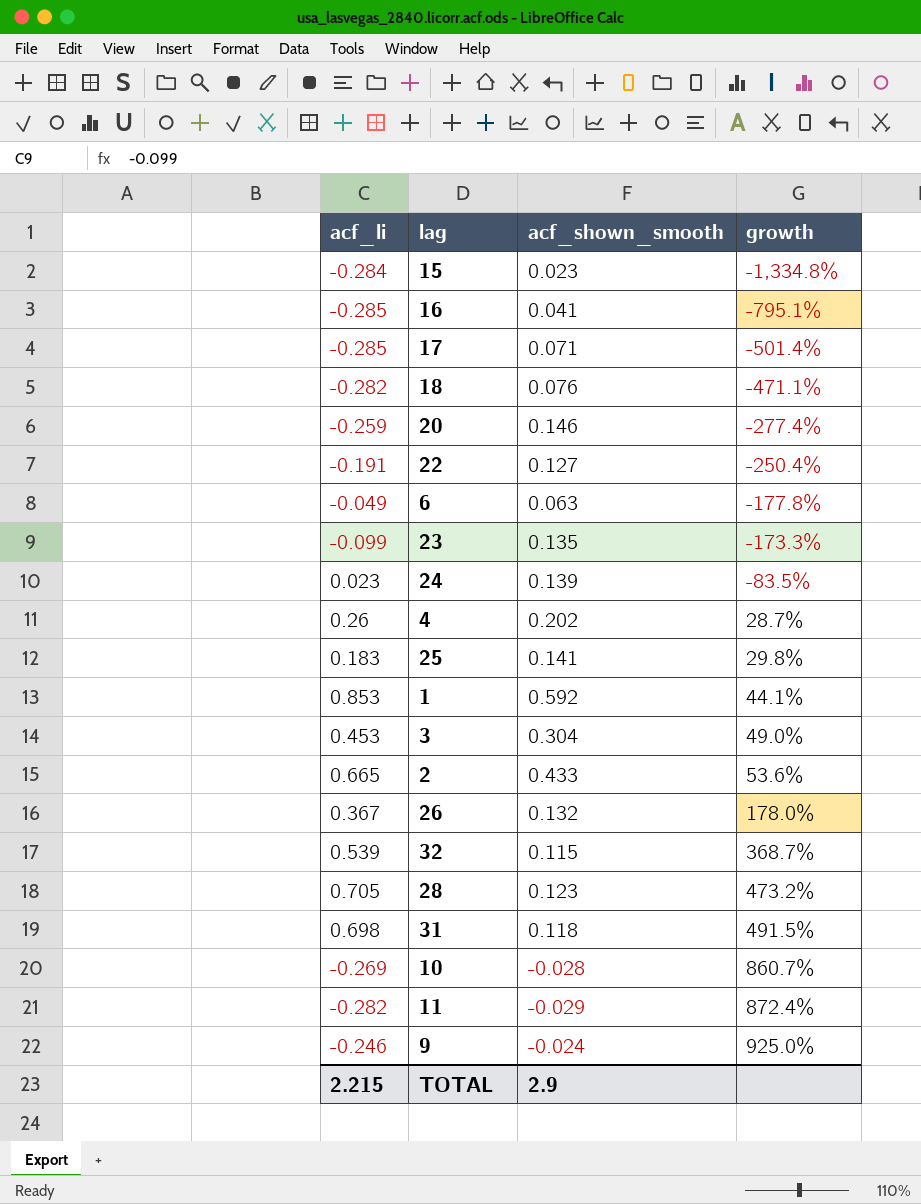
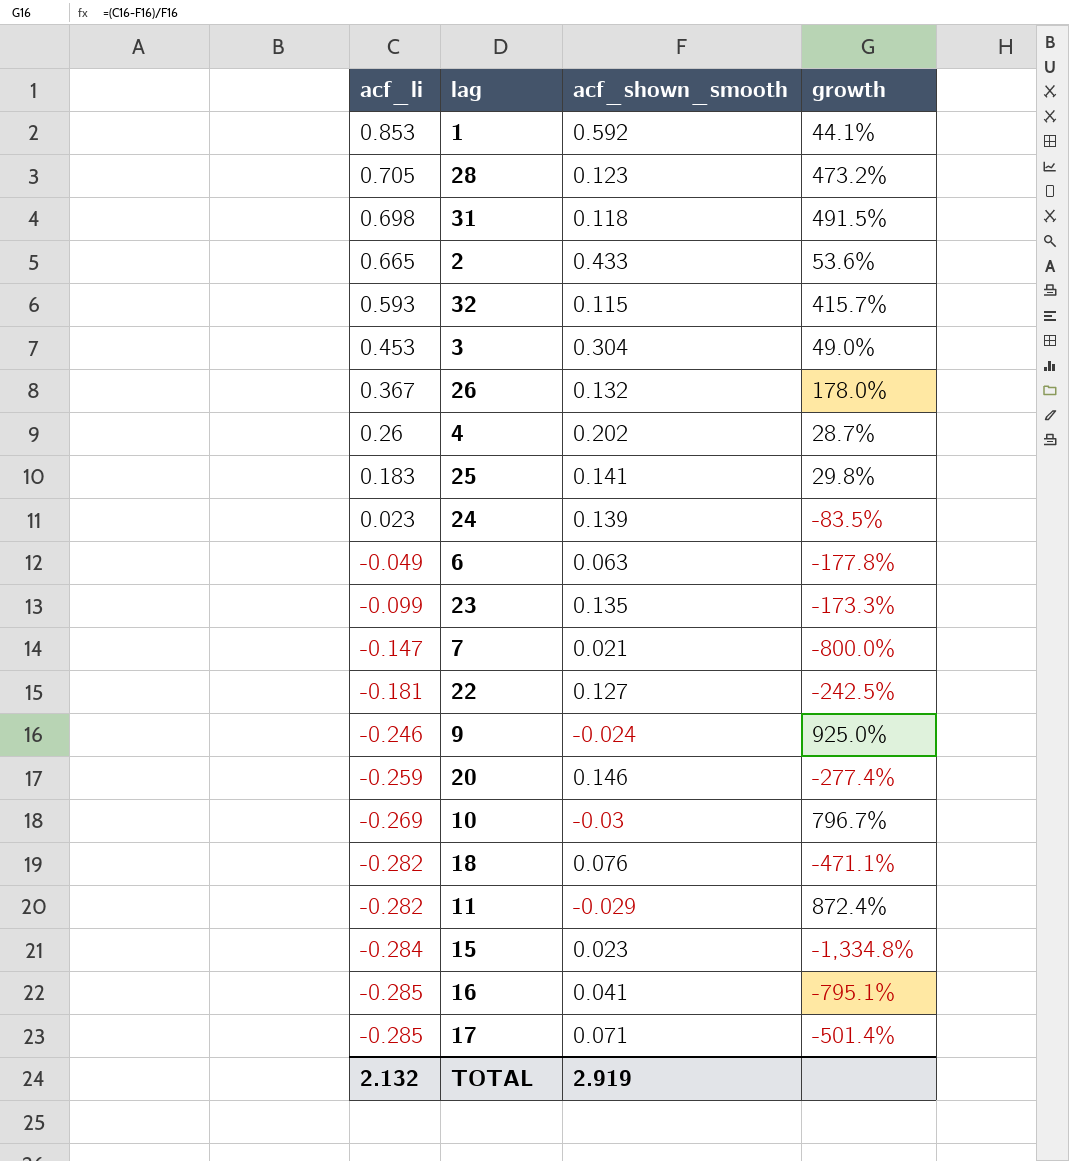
row order: growth ascending -> acf_li descending
32 | acf_li: 0.539 -> 0.593
32 | growth: 368.7% -> 415.7%
row 7: none -> -0.147 | 0.021 | -800.0%
22 | acf_li: -0.191 -> -0.181
22 | growth: -250.4% -> -242.5%
10 | acf_shown_smooth: -0.028 -> -0.03
10 | growth: 860.7% -> 796.7%
TOTAL | acf_li: 2.215 -> 2.132
TOTAL | acf_shown_smooth: 2.9 -> 2.919

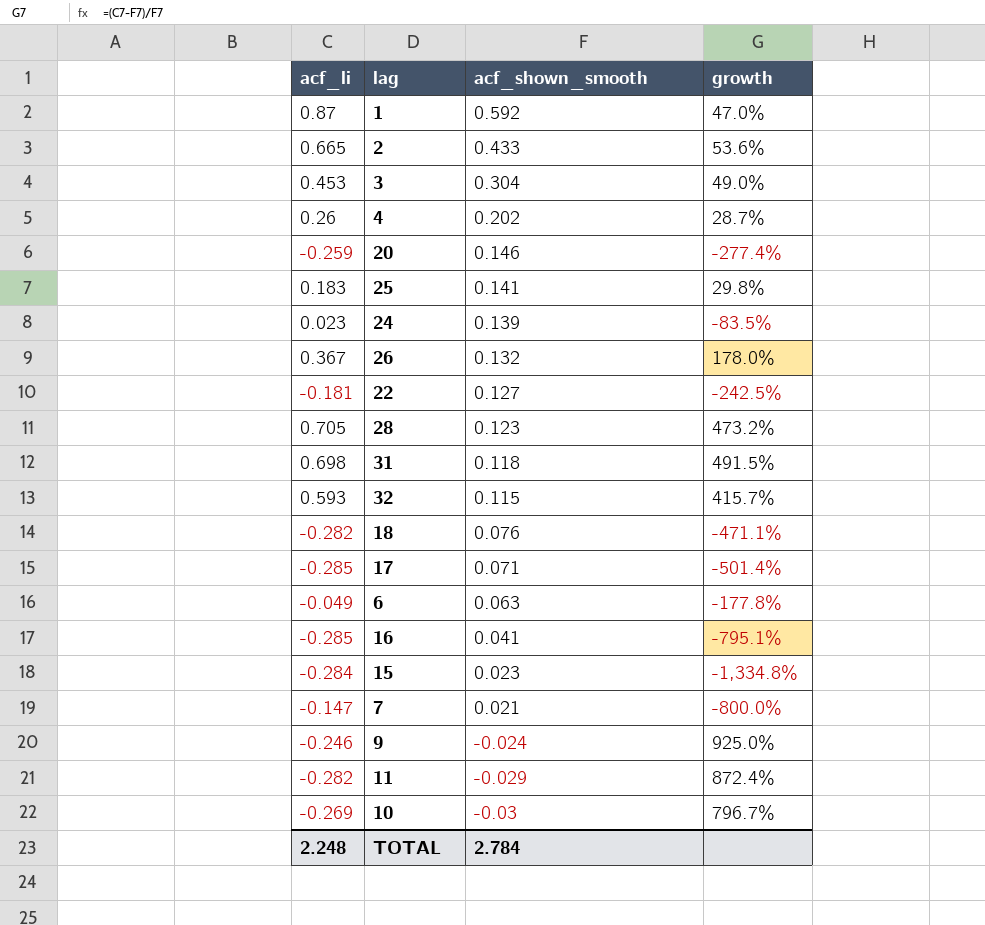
row order: acf_li descending -> acf_shown_smooth descending
row 23: -0.099 | 0.135 | -173.3% -> none
1 | acf_li: 0.853 -> 0.87
1 | growth: 44.1% -> 47.0%
TOTAL | acf_li: 2.132 -> 2.248
TOTAL | acf_shown_smooth: 2.919 -> 2.784

